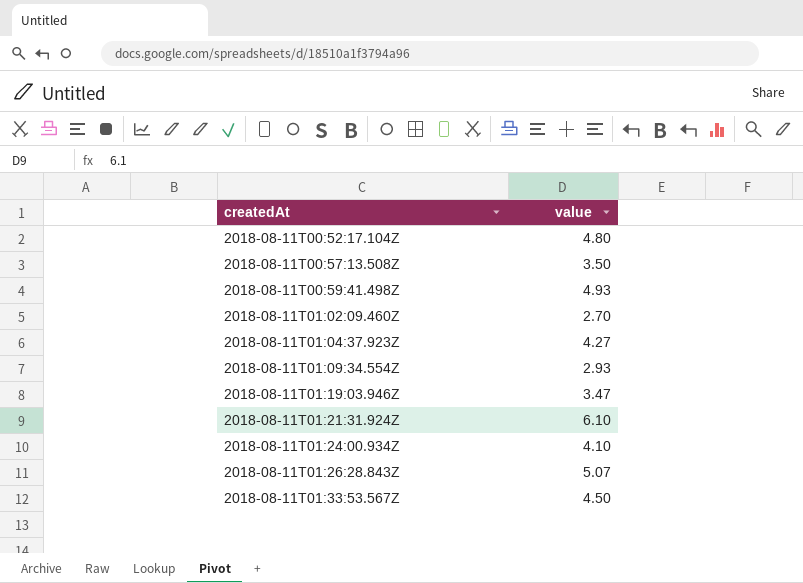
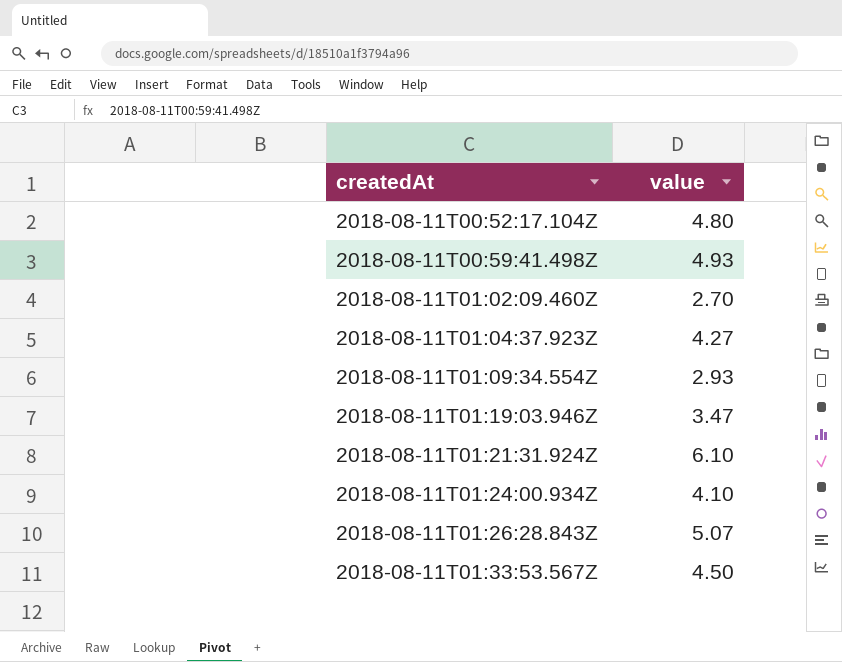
row 2018-08-11T00:57:13.508Z: 3.50 -> none

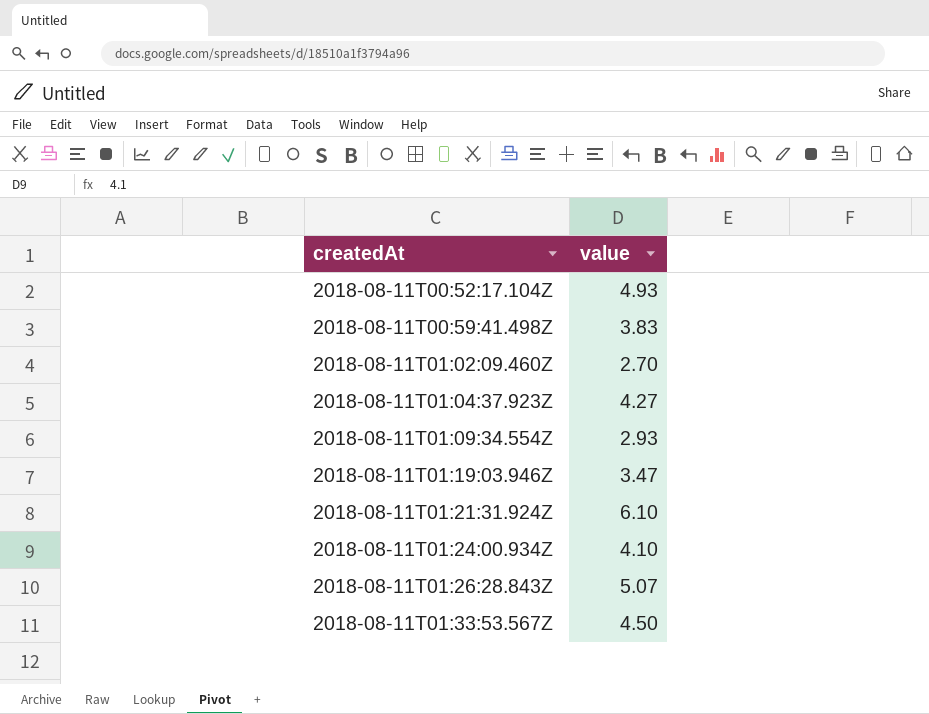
2018-08-11T00:52:17.104Z | value: 4.80 -> 4.93
2018-08-11T00:59:41.498Z | value: 4.93 -> 3.83

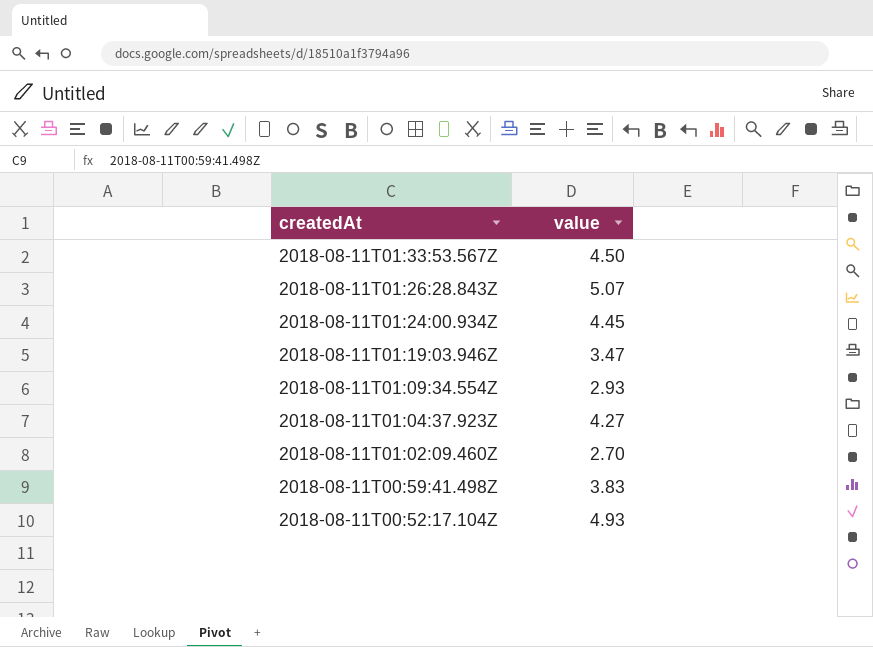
row order: createdAt ascending -> createdAt descending
row 2018-08-11T01:21:31.924Z: 6.10 -> none
2018-08-11T01:24:00.934Z | value: 4.10 -> 4.45

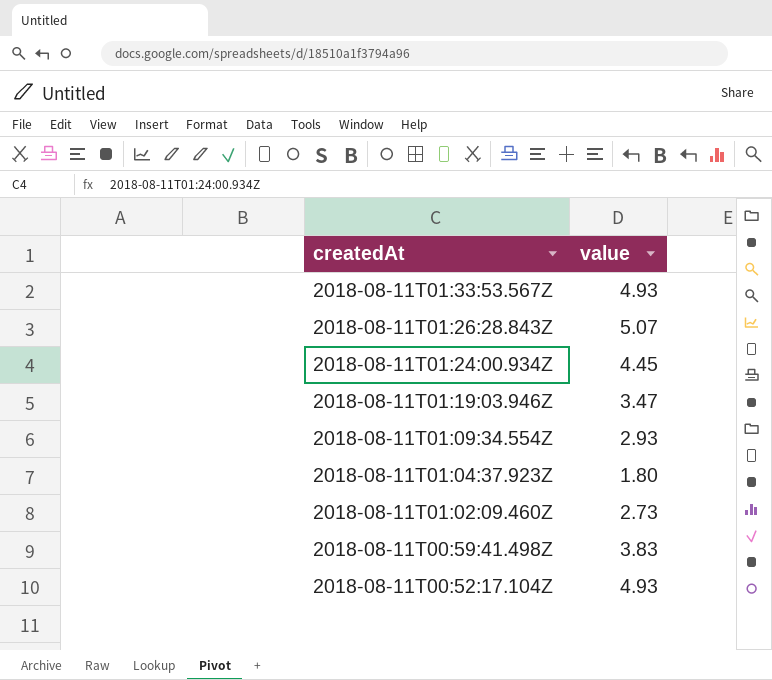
2018-08-11T01:33:53.567Z | value: 4.50 -> 4.93
2018-08-11T01:04:37.923Z | value: 4.27 -> 1.80
2018-08-11T01:02:09.460Z | value: 2.70 -> 2.73

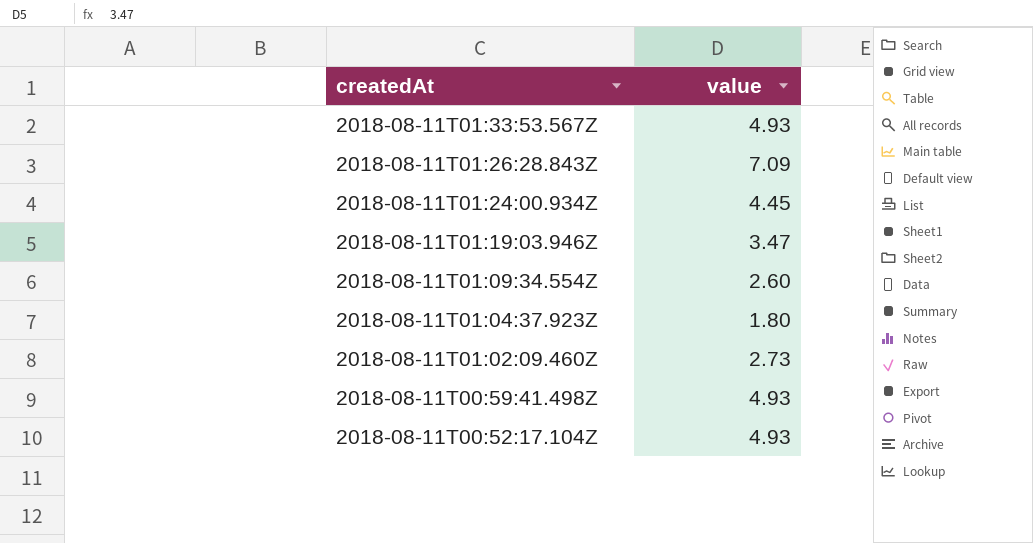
2018-08-11T01:26:28.843Z | value: 5.07 -> 7.09
2018-08-11T01:09:34.554Z | value: 2.93 -> 2.60
2018-08-11T00:59:41.498Z | value: 3.83 -> 4.93

